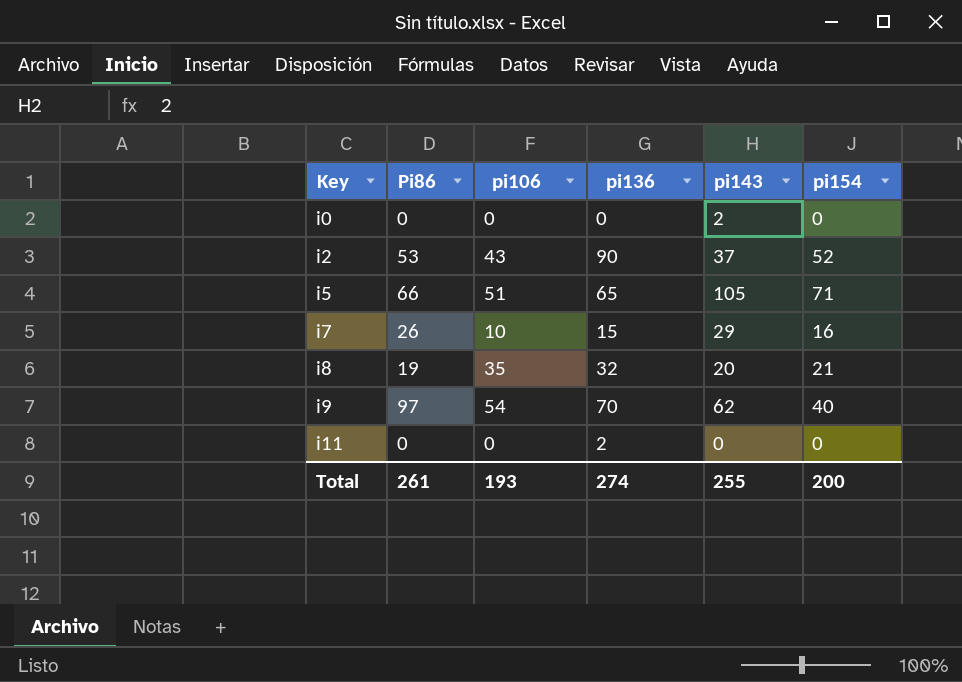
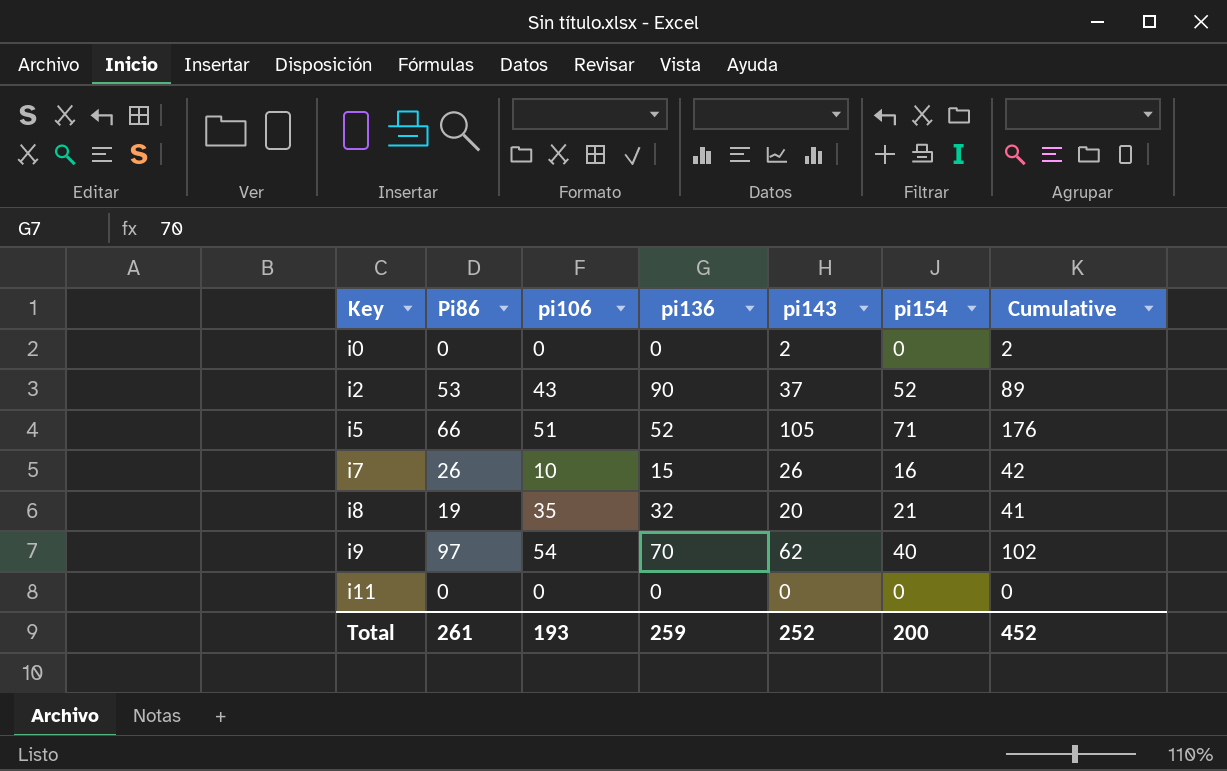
column Cumulative | formula: none -> [pi143] + [pi154]
i5 | pi136: 65 -> 52
i7 | pi143: 29 -> 26
i11 | pi136: 2 -> 0
Total | pi136: 274 -> 259
Total | pi143: 255 -> 252

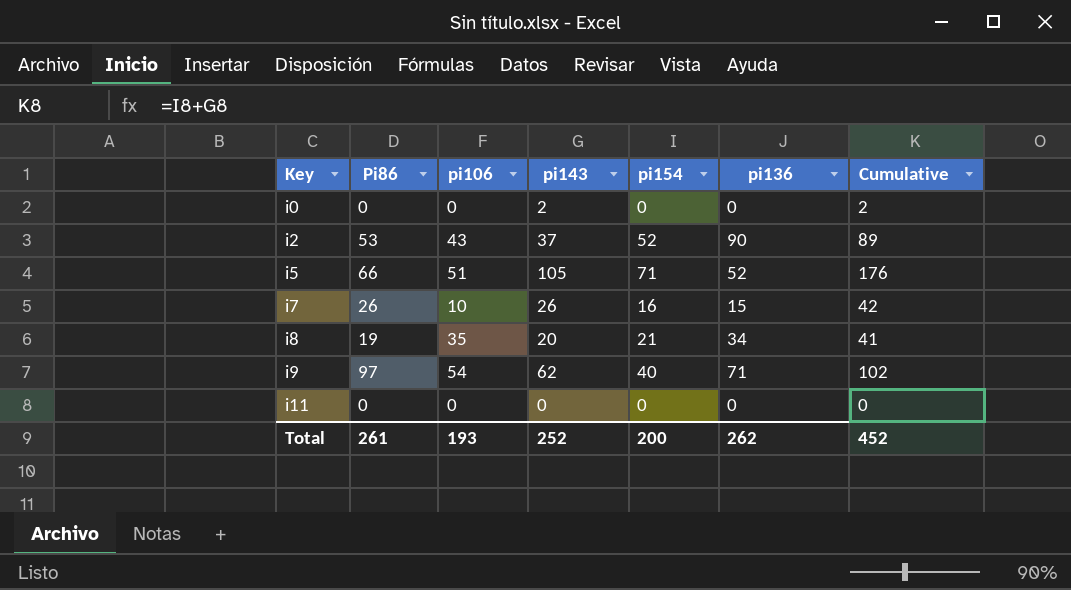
column pi136 | position: 4 -> 6
i8 | pi136: 32 -> 34
i9 | pi136: 70 -> 71
Total | pi136: 259 -> 262

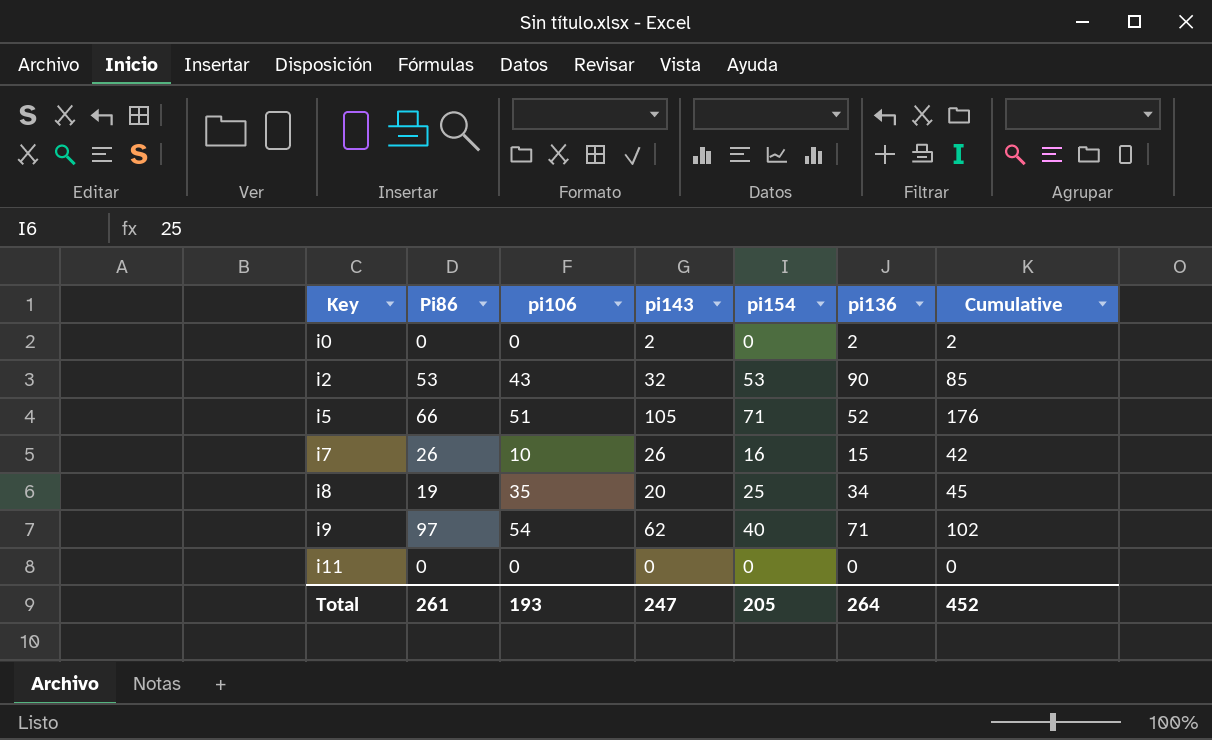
i0 | pi136: 0 -> 2
i2 | pi143: 37 -> 32
i2 | pi154: 52 -> 53
i2 | Cumulative: 89 -> 85
i8 | pi154: 21 -> 25
i8 | Cumulative: 41 -> 45
Total | pi143: 252 -> 247
Total | pi154: 200 -> 205
Total | pi136: 262 -> 264

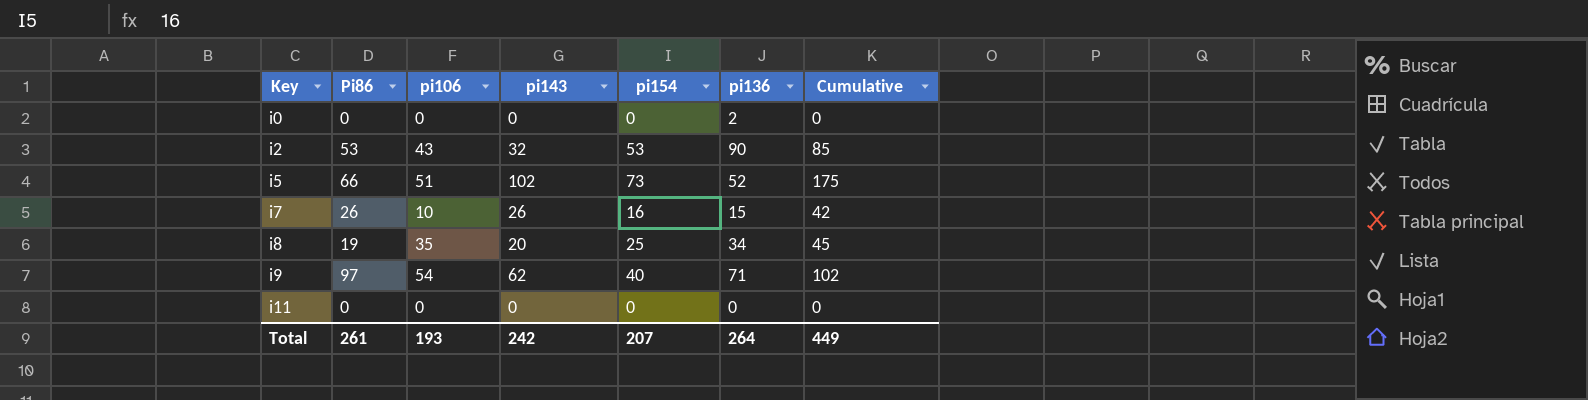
i0 | pi143: 2 -> 0
i0 | Cumulative: 2 -> 0
i5 | pi143: 105 -> 102
i5 | pi154: 71 -> 73
i5 | Cumulative: 176 -> 175
Total | pi143: 247 -> 242
Total | pi154: 205 -> 207
Total | Cumulative: 452 -> 449

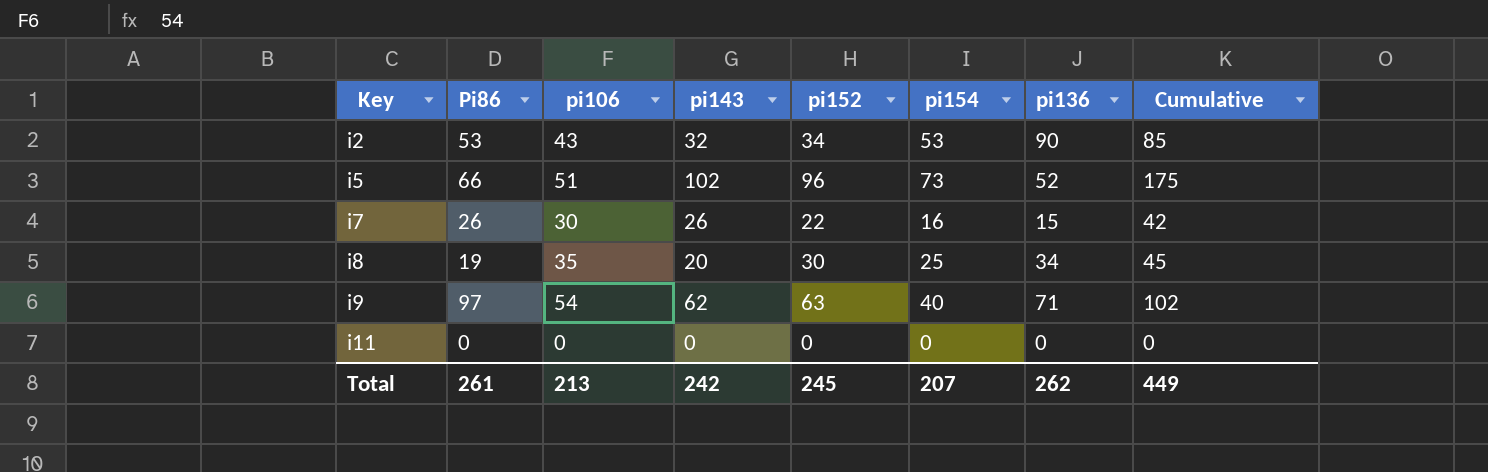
column pi152 | position: none -> 5
row i0: 0 | 0 | 0 | 0 | 2 | 0 -> none
i7 | pi106: 10 -> 30
Total | pi106: 193 -> 213
Total | pi136: 264 -> 262

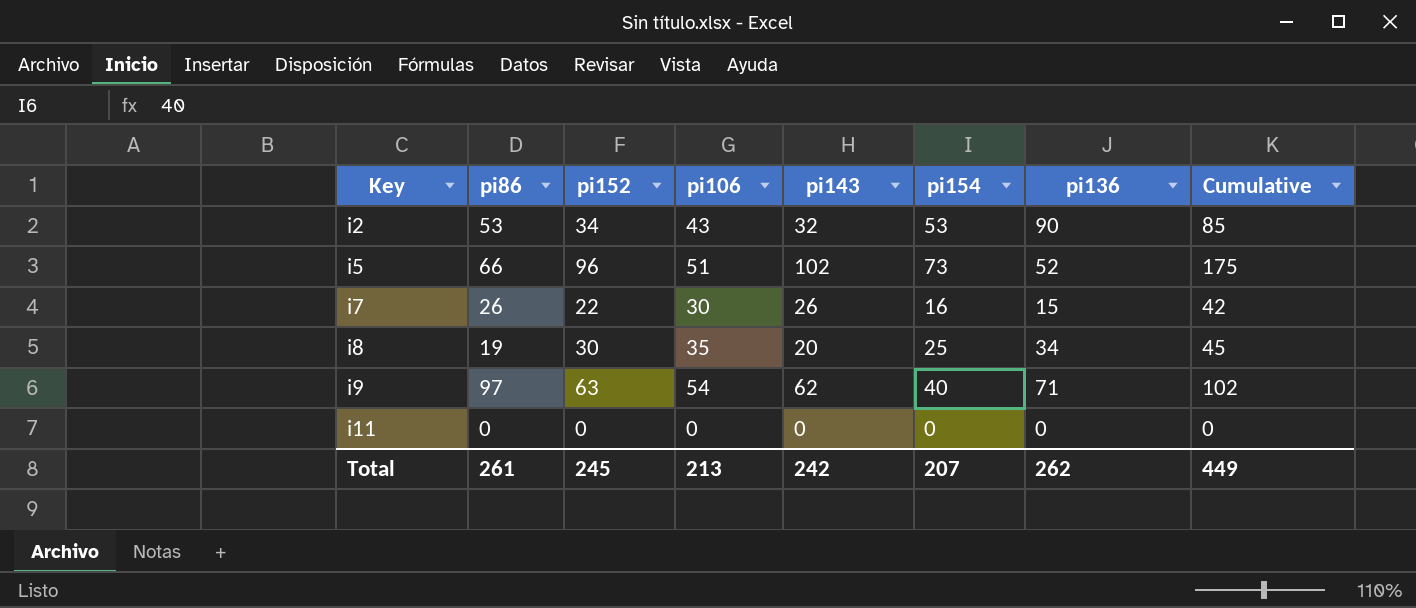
column name: Pi86 -> pi86
column pi152 | position: 5 -> 3

